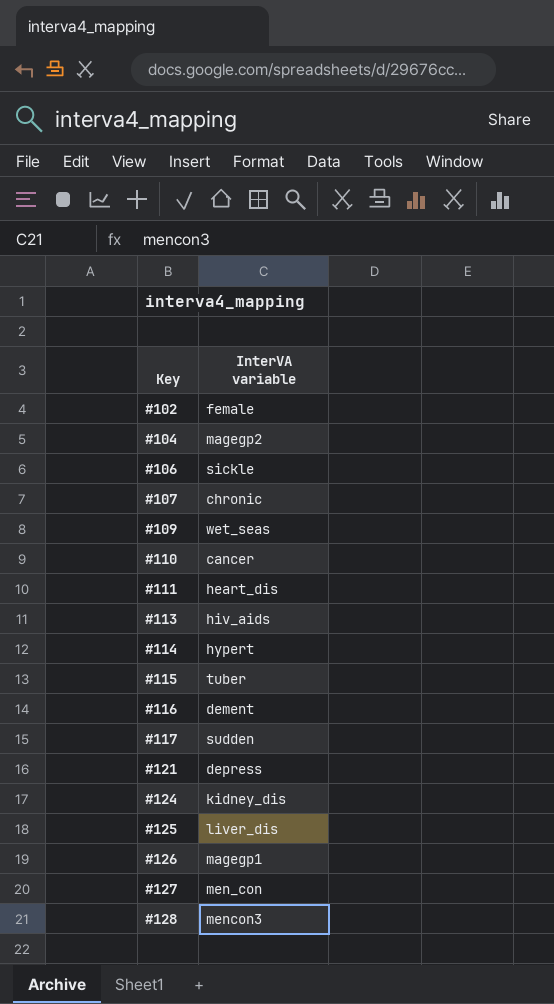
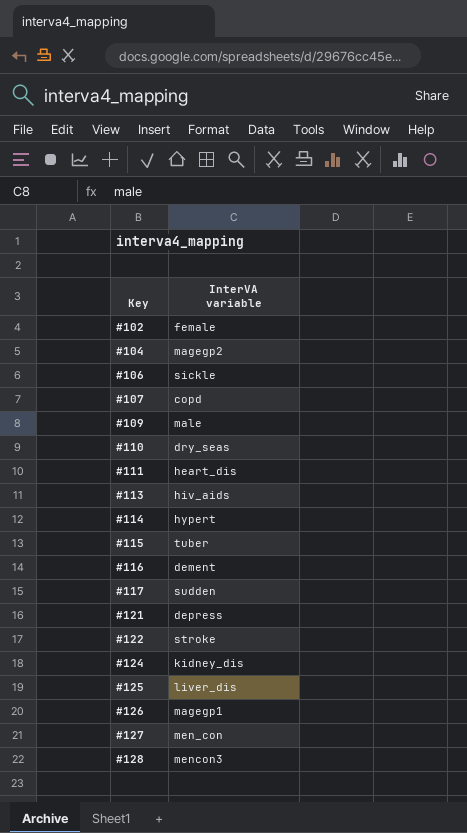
#107 | InterVA variable: chronic -> copd
#109 | InterVA variable: wet_seas -> male
#110 | InterVA variable: cancer -> dry_seas
row #122: none -> stroke

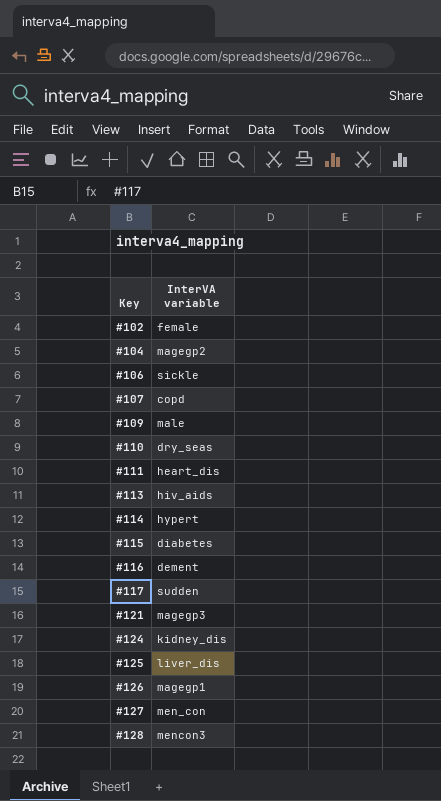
row #122: stroke -> none
#115 | InterVA variable: tuber -> diabetes
#121 | InterVA variable: depress -> magegp3

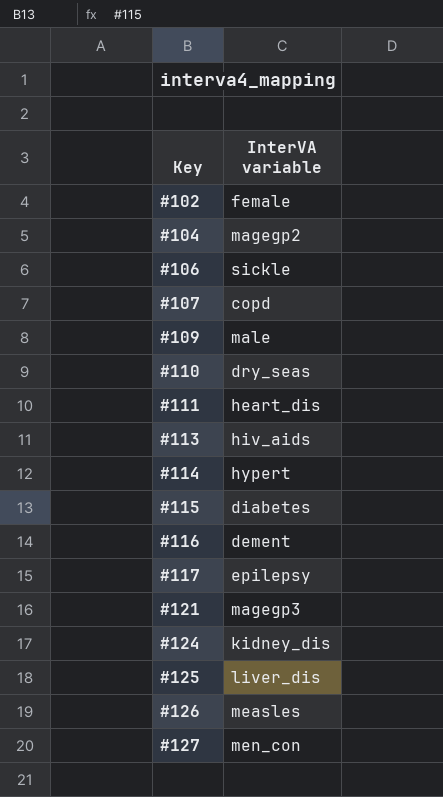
row #128: mencon3 -> none
#117 | InterVA variable: sudden -> epilepsy
#126 | InterVA variable: magegp1 -> measles

